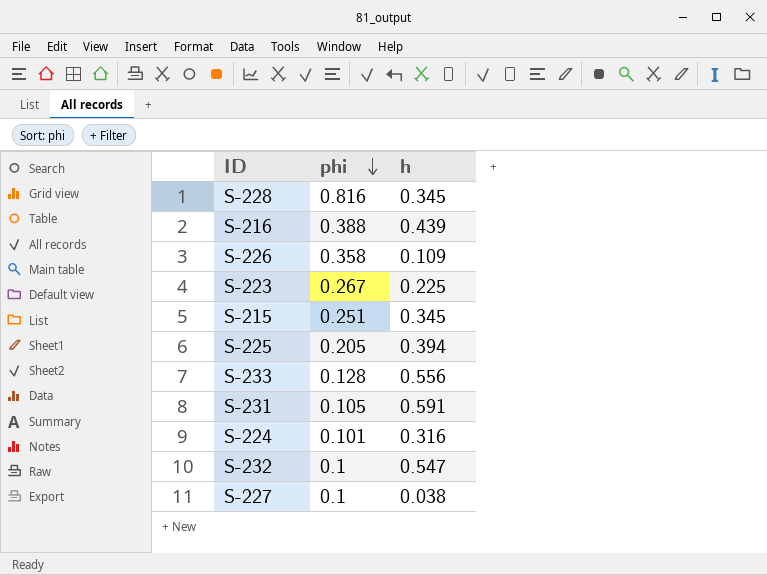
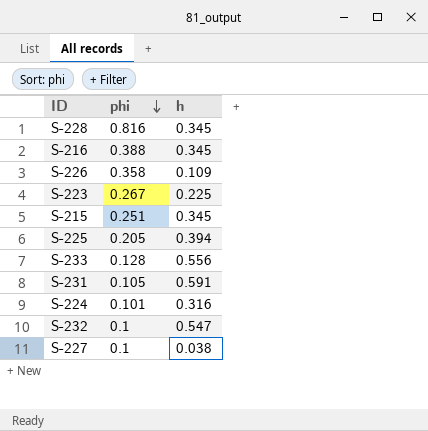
S-216 | h: 0.439 -> 0.345

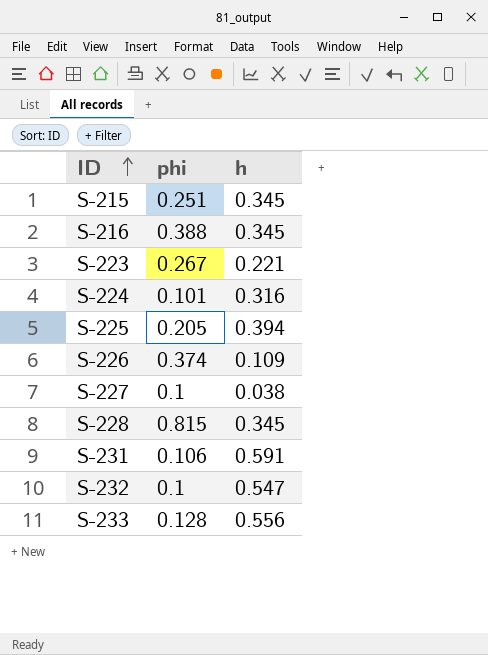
row order: phi descending -> ID ascending
S-223 | h: 0.225 -> 0.221
S-226 | phi: 0.358 -> 0.374
S-228 | phi: 0.816 -> 0.815
S-231 | phi: 0.105 -> 0.106

